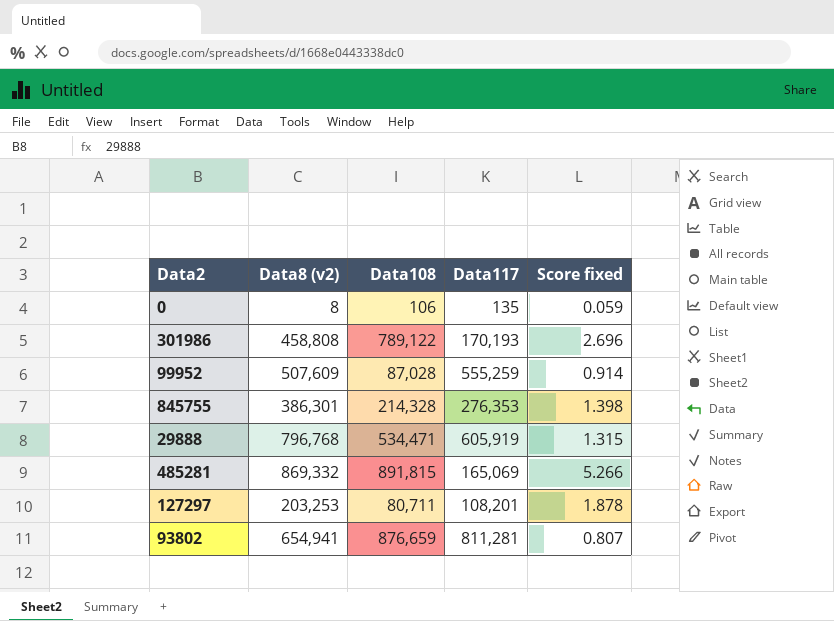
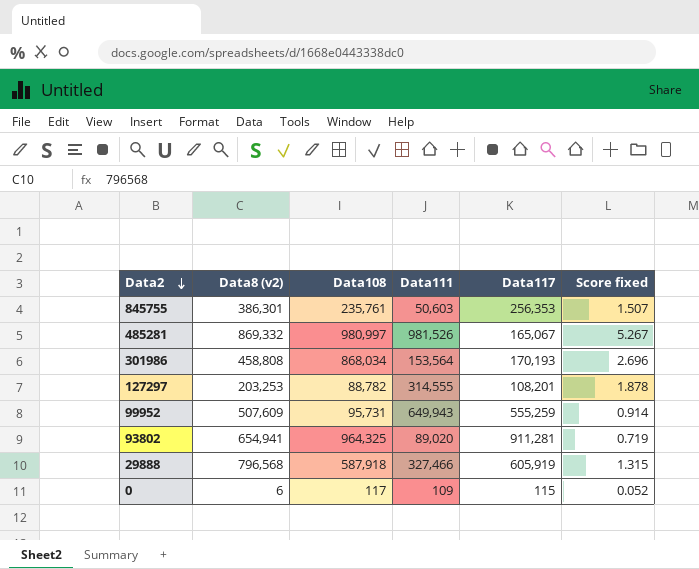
row order: none -> Data2 descending
column Data111 | position: none -> 4
845755 | Data108: 214,328 -> 235,761
845755 | Data117: 276,353 -> 256,353
845755 | Score fixed: 1.398 -> 1.507
485281 | Data108: 891,815 -> 980,997
485281 | Data117: 165,069 -> 165,067
485281 | Score fixed: 5.266 -> 5.267
301986 | Data108: 789,122 -> 868,034
127297 | Data108: 80,711 -> 88,782
99952 | Data108: 87,028 -> 95,731
93802 | Data108: 876,659 -> 964,325
93802 | Data117: 811,281 -> 911,281
93802 | Score fixed: 0.807 -> 0.719
29888 | Data8 (v2): 796,768 -> 796,568
29888 | Data108: 534,471 -> 587,918
0 | Data8 (v2): 8 -> 6
0 | Data108: 106 -> 117
0 | Data117: 135 -> 115
0 | Score fixed: 0.059 -> 0.052

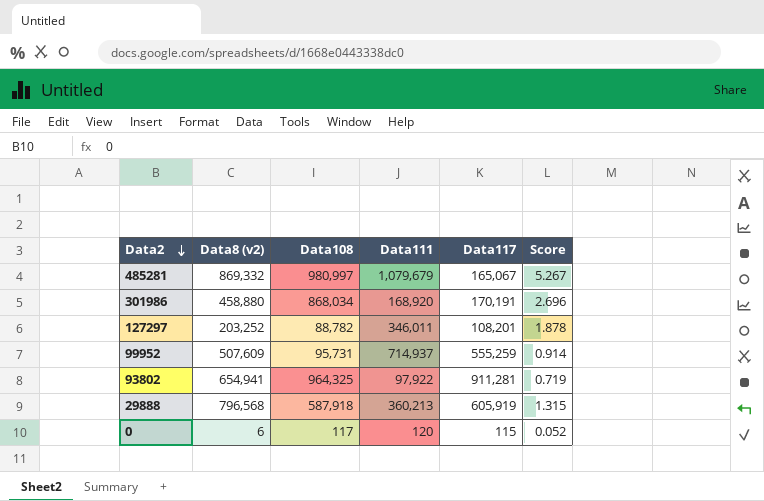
column name: Score fixed -> Score
row 845755: 386,301 | 235,761 | 50,603 | 256,353 | 1.507 -> none
485281 | Data111: 981,526 -> 1,079,679
301986 | Data8 (v2): 458,808 -> 458,880
301986 | Data111: 153,564 -> 168,920
301986 | Data117: 170,193 -> 170,191
127297 | Data8 (v2): 203,253 -> 203,252
127297 | Data111: 314,555 -> 346,011
99952 | Data111: 649,943 -> 714,937
93802 | Data111: 89,020 -> 97,922
29888 | Data111: 327,466 -> 360,213
0 | Data111: 109 -> 120

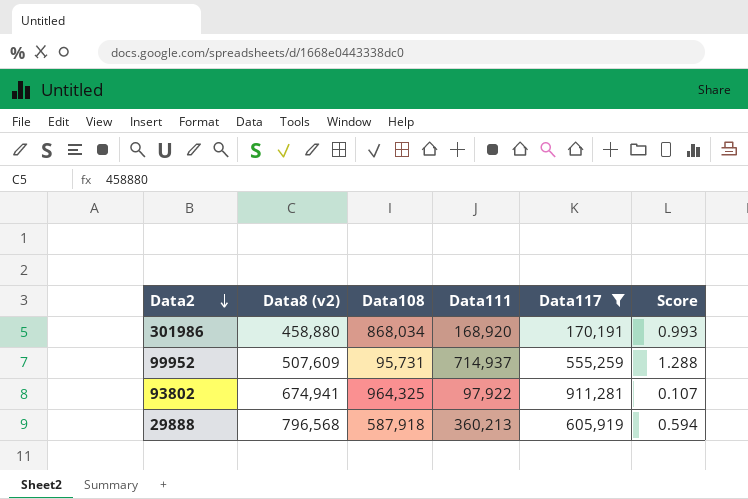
filter: none -> Data117 >= 170,191
column Score | formula: [Data8 (v2)] / [Data117] -> [Data111] / [Data117]
93802 | Data8 (v2): 654,941 -> 674,941

